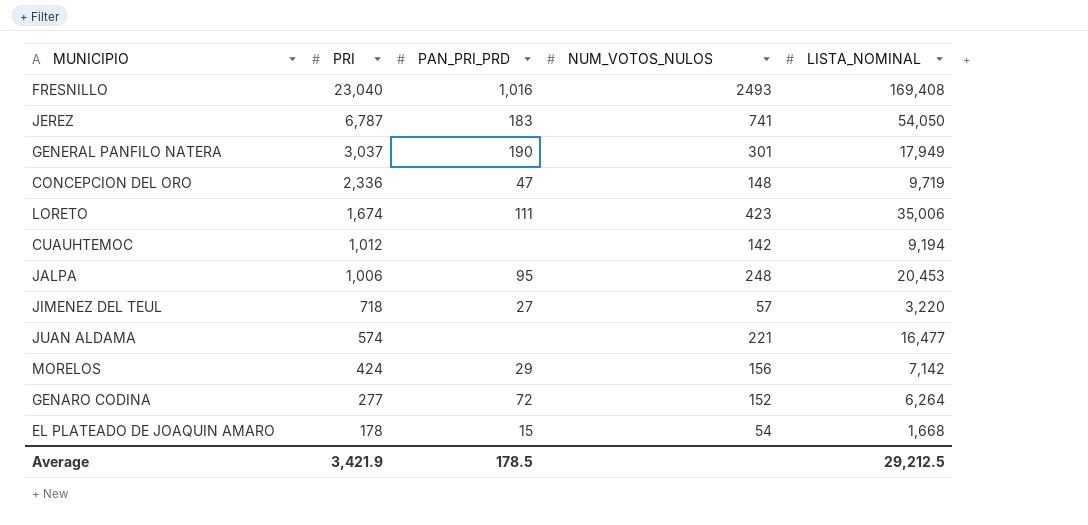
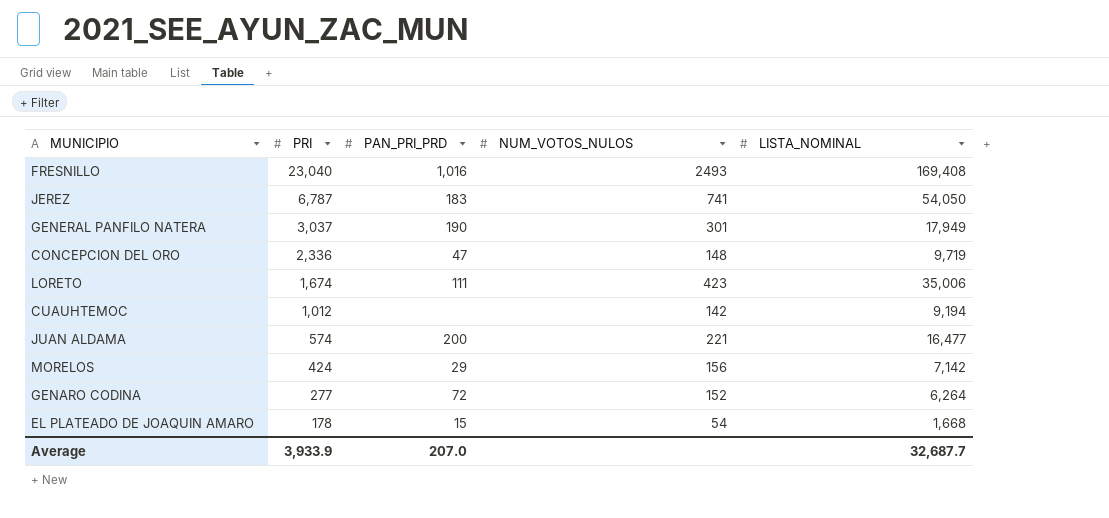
row JALPA: 1,006 | 95 | 248 | 20,453 -> none
row JIMENEZ DEL TEUL: 718 | 27 | 57 | 3,220 -> none
JUAN ALDAMA | PAN_PRI_PRD: none -> 200
Average | PRI: 3,421.9 -> 3,933.9
Average | PAN_PRI_PRD: 178.5 -> 207.0
Average | LISTA_NOMINAL: 29,212.5 -> 32,687.7

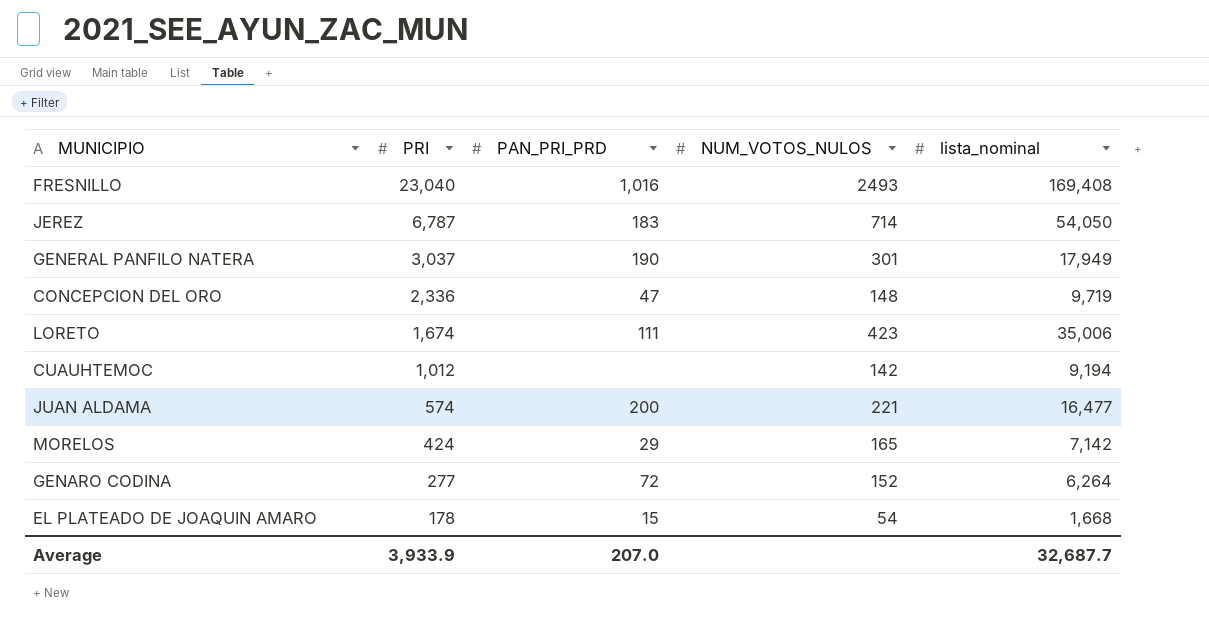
column name: LISTA_NOMINAL -> lista_nominal
JEREZ | NUM_VOTOS_NULOS: 741 -> 714
MORELOS | NUM_VOTOS_NULOS: 156 -> 165

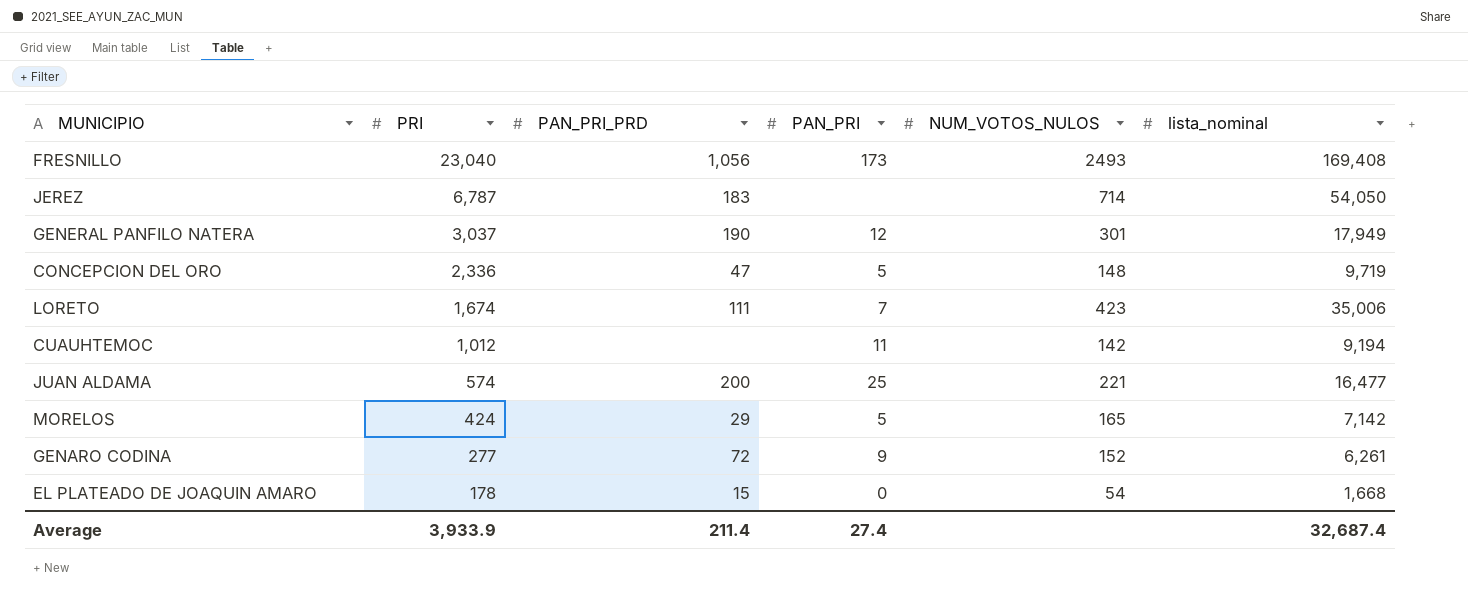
column PAN_PRI | position: none -> 4
FRESNILLO | PAN_PRI_PRD: 1,016 -> 1,056
GENARO CODINA | lista_nominal: 6,264 -> 6,261
Average | PAN_PRI_PRD: 207.0 -> 211.4
Average | lista_nominal: 32,687.7 -> 32,687.4

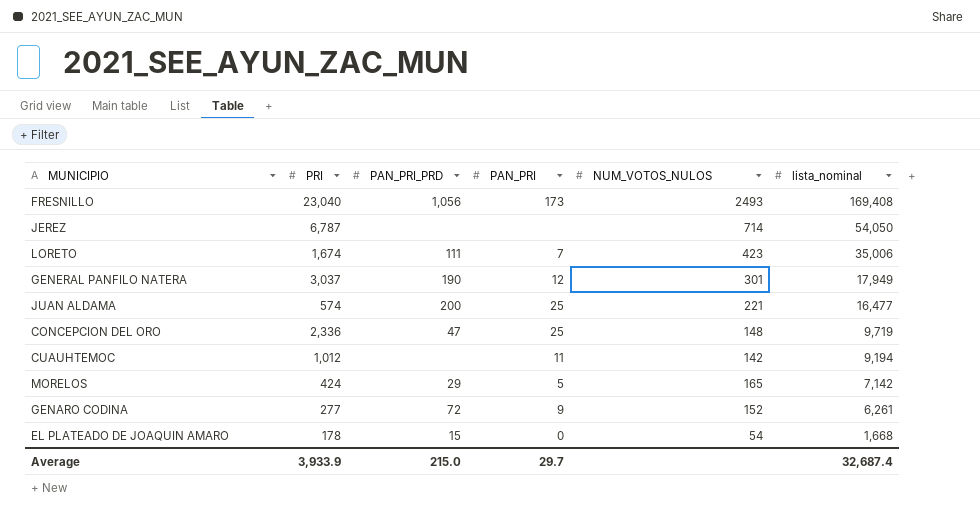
row order: PRI descending -> lista_nominal descending
JEREZ | PAN_PRI_PRD: 183 -> none
CONCEPCION DEL ORO | PAN_PRI: 5 -> 25
Average | PAN_PRI_PRD: 211.4 -> 215.0
Average | PAN_PRI: 27.4 -> 29.7

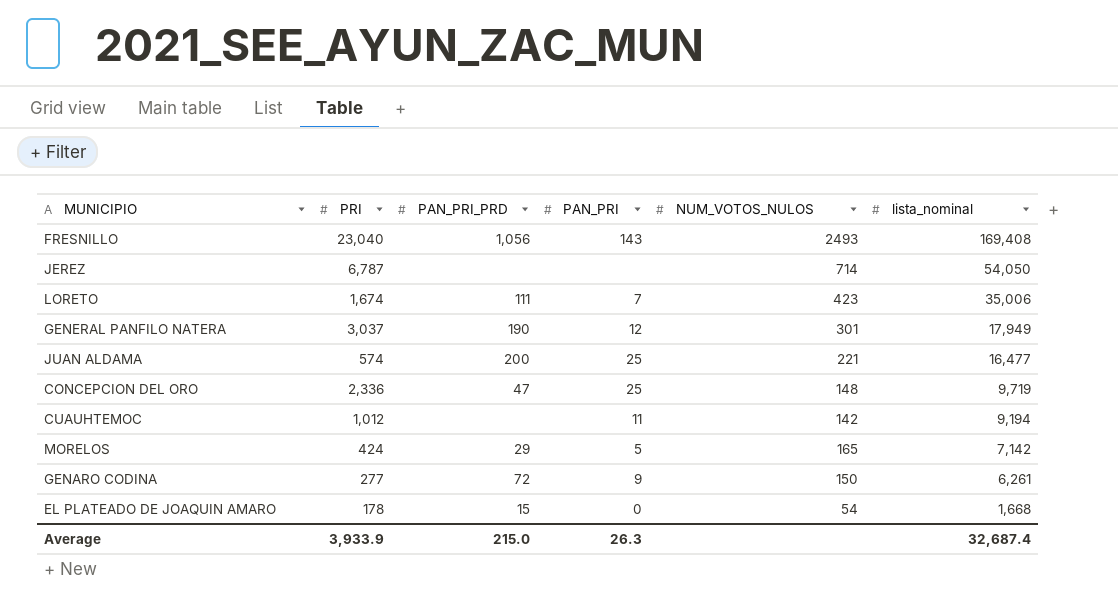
FRESNILLO | PAN_PRI: 173 -> 143
GENARO CODINA | NUM_VOTOS_NULOS: 152 -> 150
Average | PAN_PRI: 29.7 -> 26.3

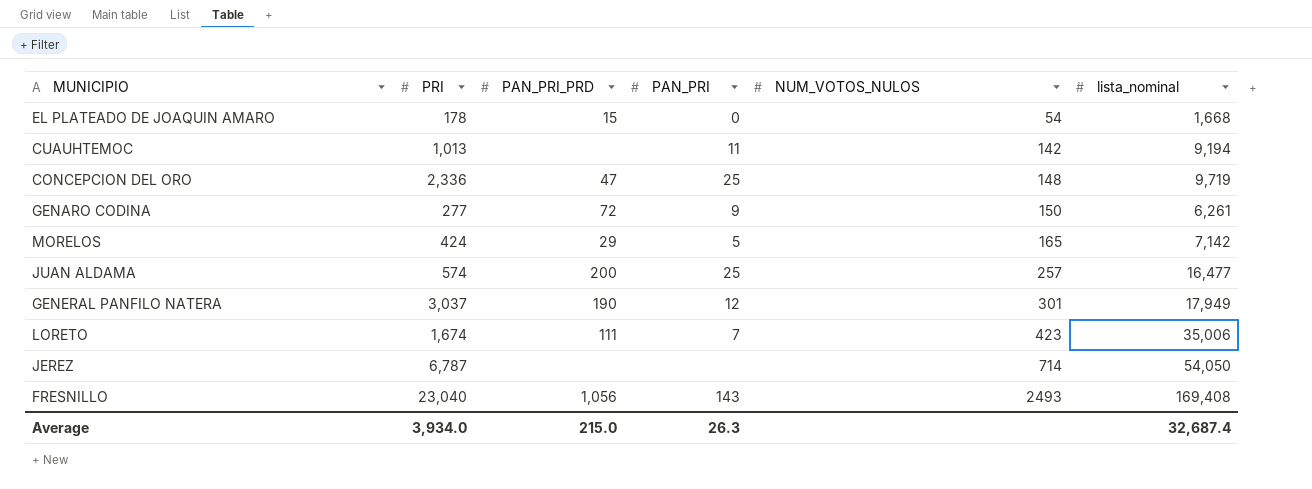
row order: lista_nominal descending -> NUM_VOTOS_NULOS ascending
CUAUHTEMOC | PRI: 1,012 -> 1,013
JUAN ALDAMA | NUM_VOTOS_NULOS: 221 -> 257
Average | PRI: 3,933.9 -> 3,934.0

